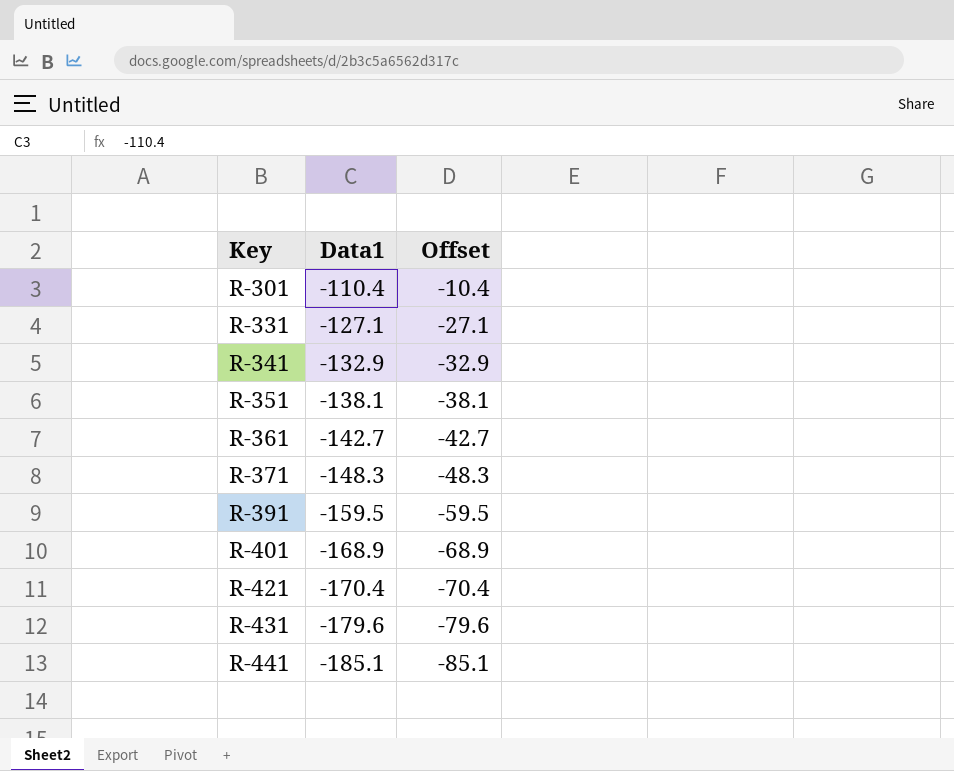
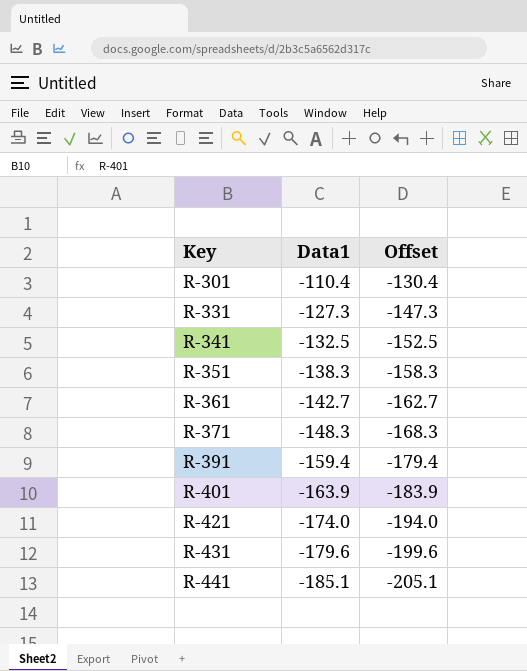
column Offset | formula: [Data1] + 100 -> [Data1] - 20
R-331 | Data1: -127.1 -> -127.3
R-341 | Data1: -132.9 -> -132.5
R-351 | Data1: -138.1 -> -138.3
R-391 | Data1: -159.5 -> -159.4
R-401 | Data1: -168.9 -> -163.9
R-421 | Data1: -170.4 -> -174.0

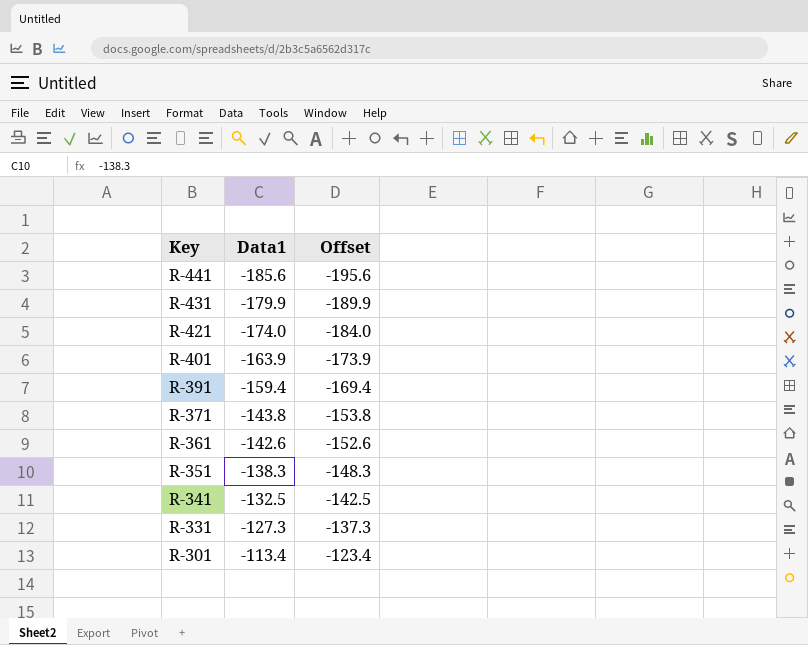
row order: Key ascending -> Key descending
column Offset | formula: [Data1] - 20 -> [Data1] - 10
R-441 | Data1: -185.1 -> -185.6
R-431 | Data1: -179.6 -> -179.9
R-371 | Data1: -148.3 -> -143.8
R-361 | Data1: -142.7 -> -142.6
R-301 | Data1: -110.4 -> -113.4

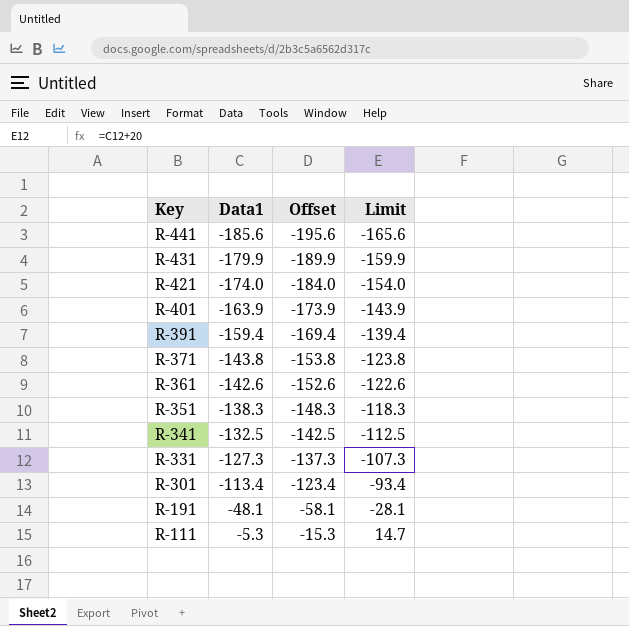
column Limit | formula: none -> [Data1] + 20
row R-191: none -> -48.1 | -58.1 | -28.1
row R-111: none -> -5.3 | -15.3 | 14.7

